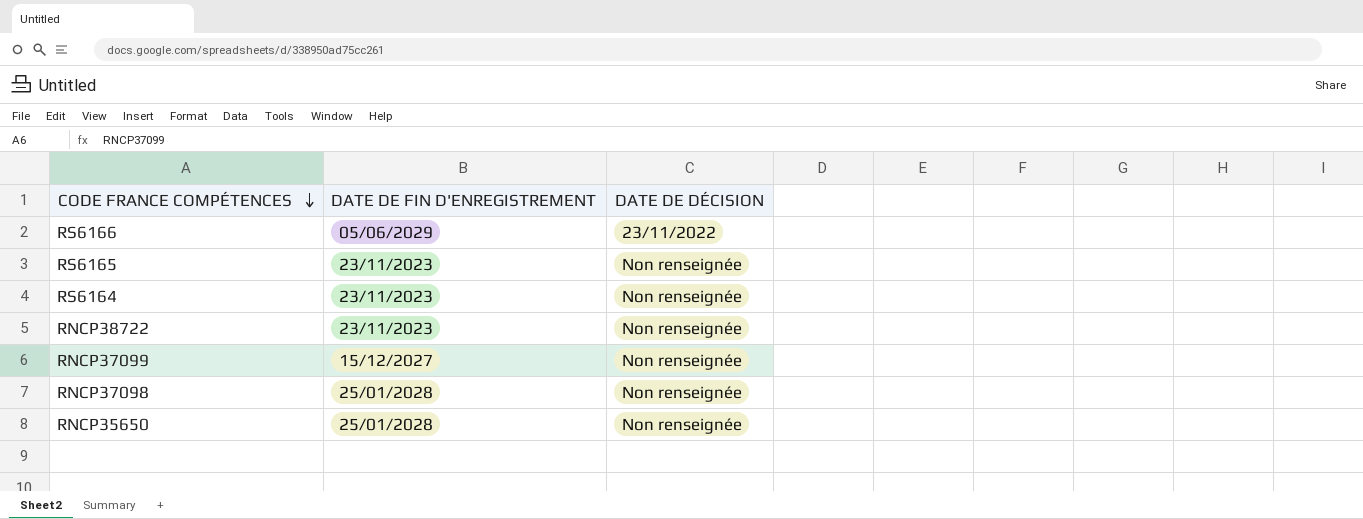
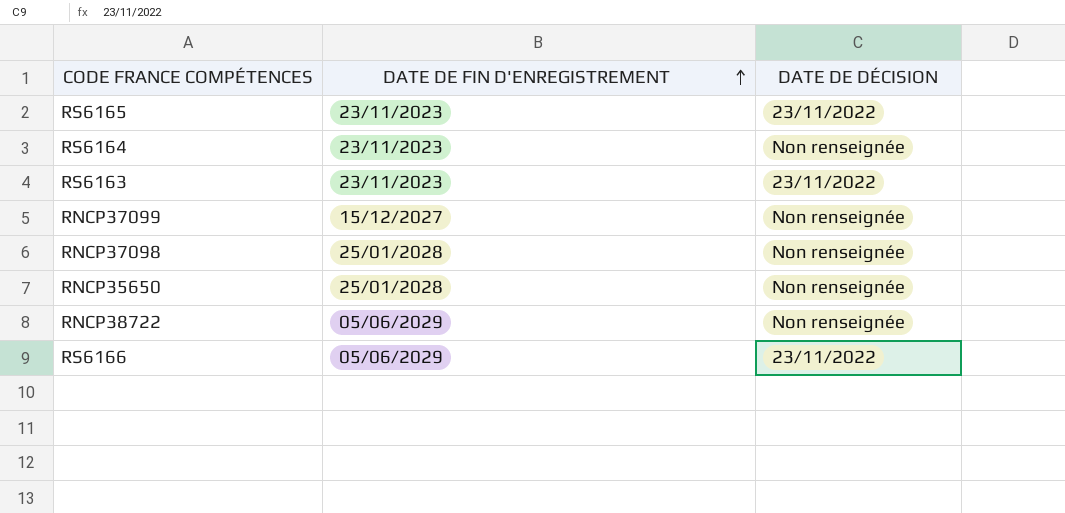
row order: CODE FRANCE COMPÉTENCES descending -> DATE DE FIN D'ENREGISTREMENT ascending
RS6165 | DATE DE DÉCISION: Non renseignée -> 23/11/2022
row RS6163: none -> 23/11/2023 | 23/11/2022
RNCP38722 | DATE DE FIN D'ENREGISTREMENT: 23/11/2023 -> 05/06/2029

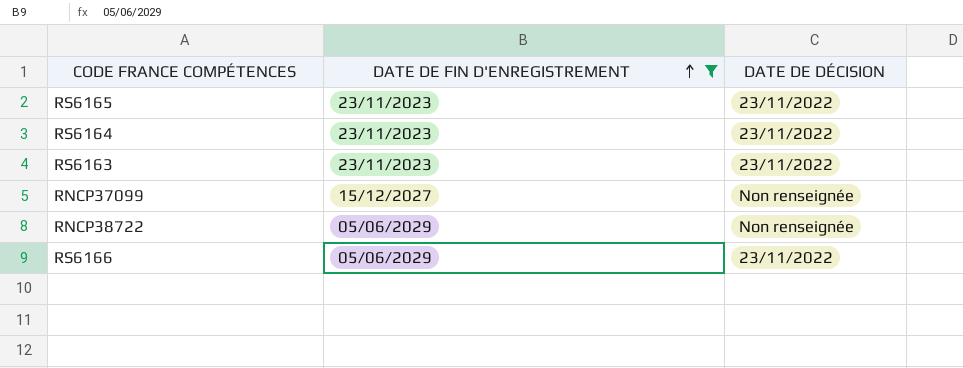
filter: none -> DATE DE FIN D'ENREGISTREMENT != 25/01/2028
RS6164 | DATE DE DÉCISION: Non renseignée -> 23/11/2022

